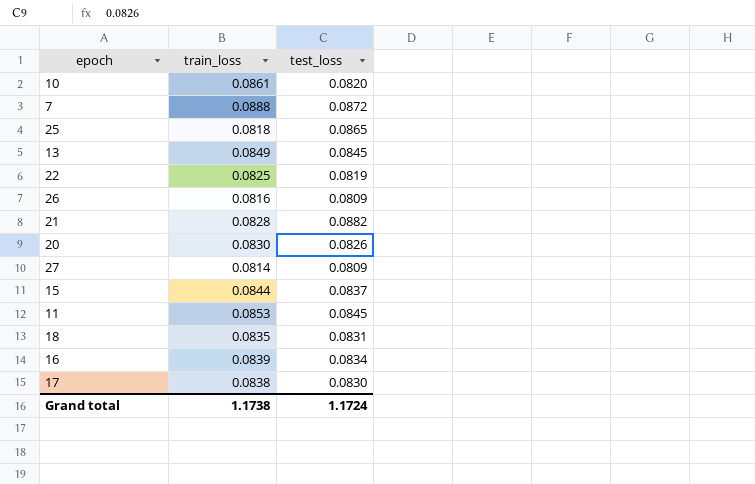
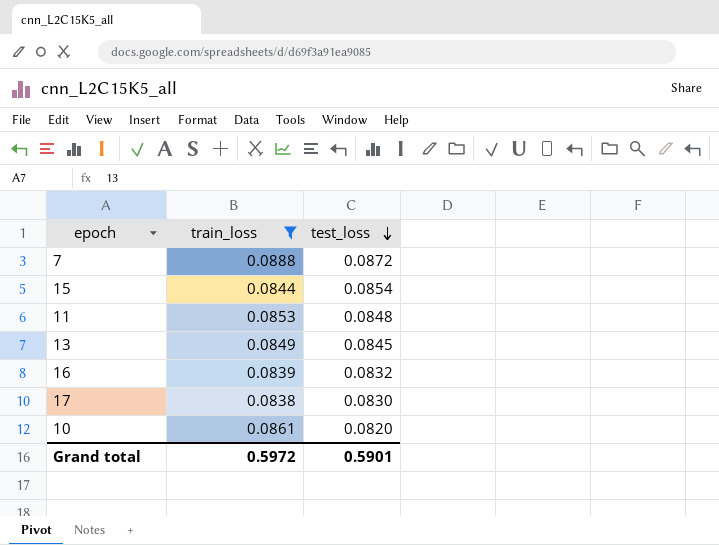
filter: none -> train_loss >= 0.0838
row order: none -> test_loss descending
15 | test_loss: 0.0837 -> 0.0854
11 | test_loss: 0.0845 -> 0.0848
16 | test_loss: 0.0834 -> 0.0832
Grand total | train_loss: 1.1738 -> 0.5972
Grand total | test_loss: 1.1724 -> 0.5901

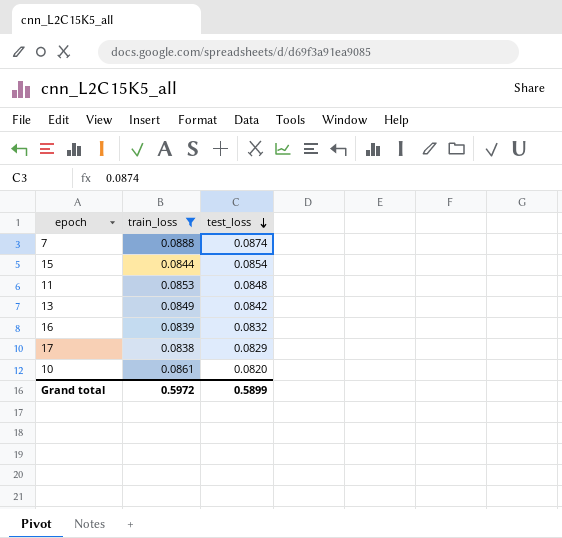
7 | test_loss: 0.0872 -> 0.0874
13 | test_loss: 0.0845 -> 0.0842
17 | test_loss: 0.0830 -> 0.0829
Grand total | test_loss: 0.5901 -> 0.5899

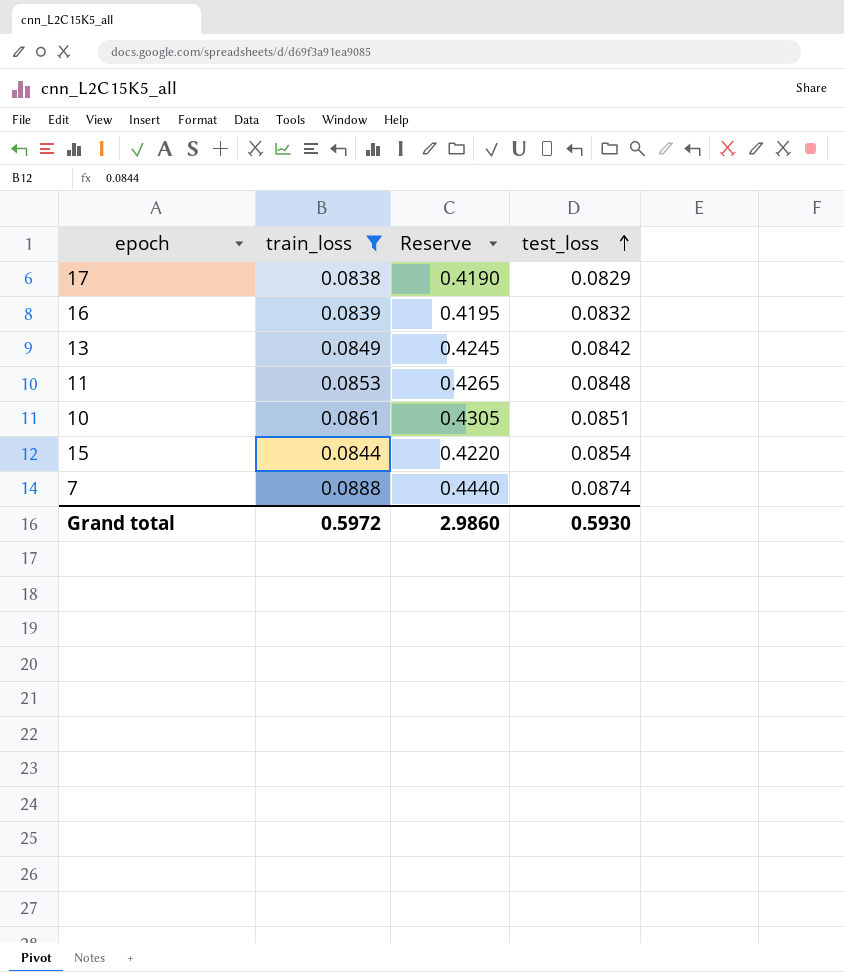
row order: test_loss descending -> test_loss ascending
column Reserve | formula: none -> [train_loss] * 5
10 | test_loss: 0.0820 -> 0.0851
Grand total | test_loss: 0.5899 -> 0.5930

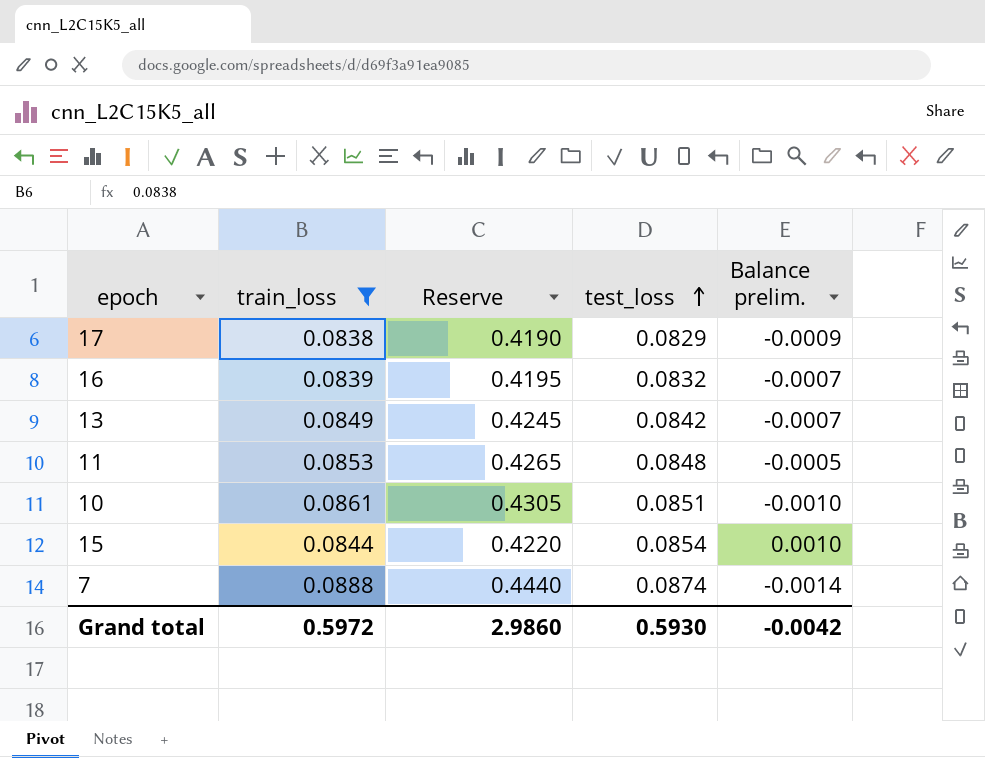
column Balance prelim. | formula: none -> [test_loss] - [train_loss]

